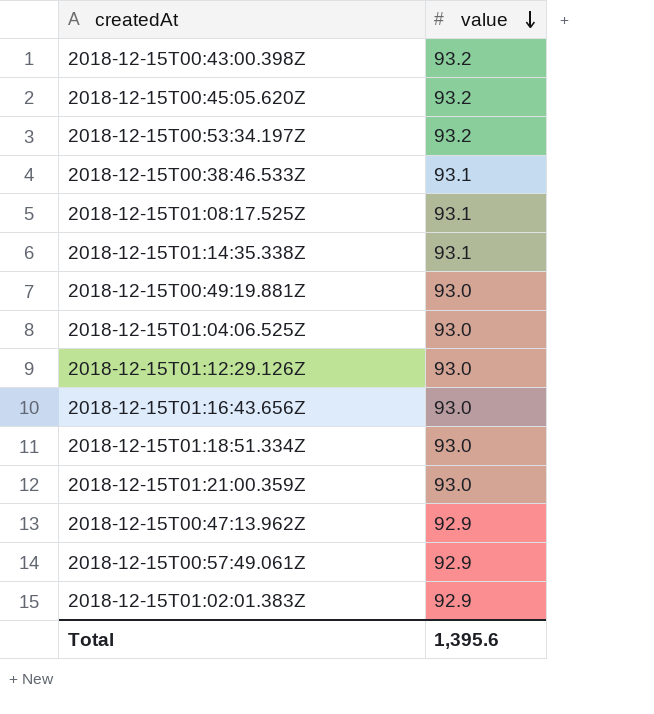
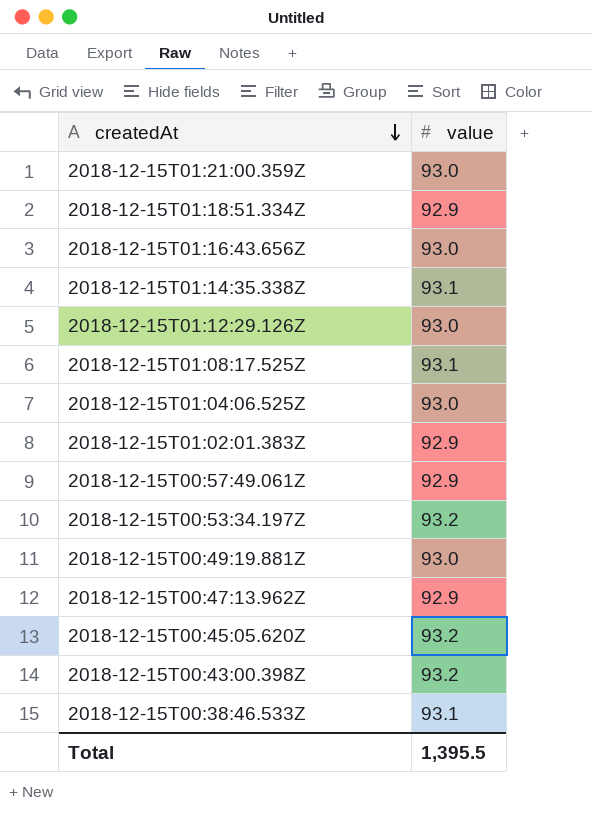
row order: value descending -> createdAt descending
2018-12-15T01:18:51.334Z | value: 93.0 -> 92.9
Total | value: 1,395.6 -> 1,395.5

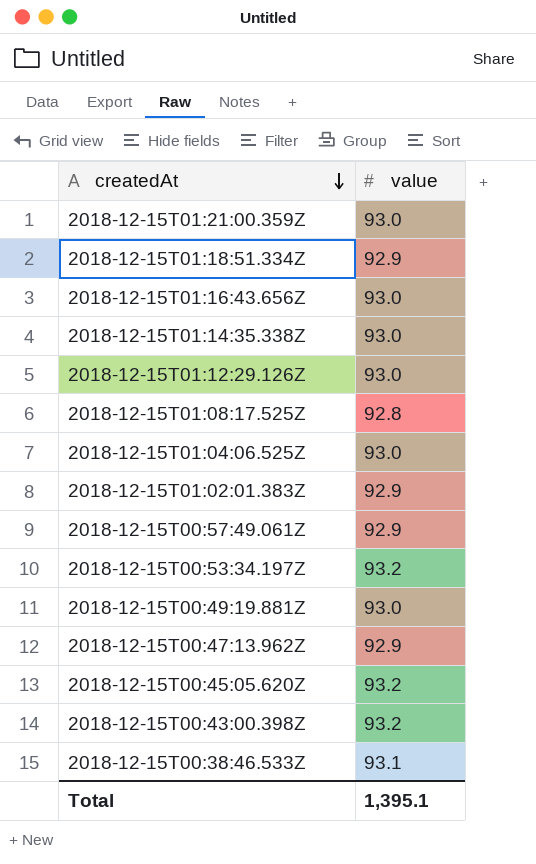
2018-12-15T01:14:35.338Z | value: 93.1 -> 93.0
2018-12-15T01:08:17.525Z | value: 93.1 -> 92.8
Total | value: 1,395.5 -> 1,395.1

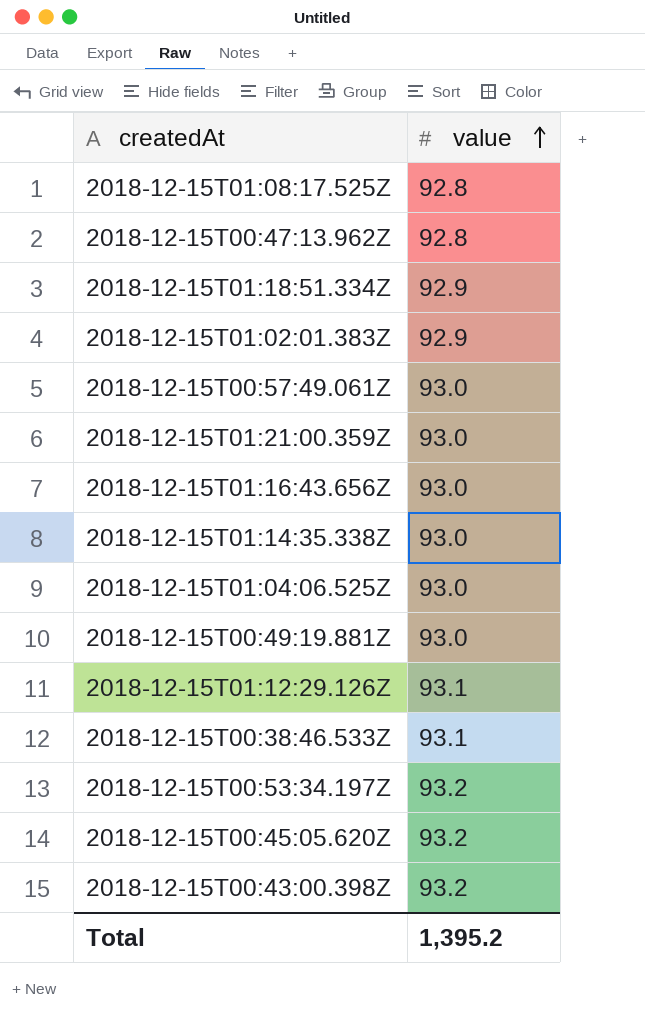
row order: createdAt descending -> value ascending
2018-12-15T00:47:13.962Z | value: 92.9 -> 92.8
2018-12-15T00:57:49.061Z | value: 92.9 -> 93.0
2018-12-15T01:12:29.126Z | value: 93.0 -> 93.1
Total | value: 1,395.1 -> 1,395.2

